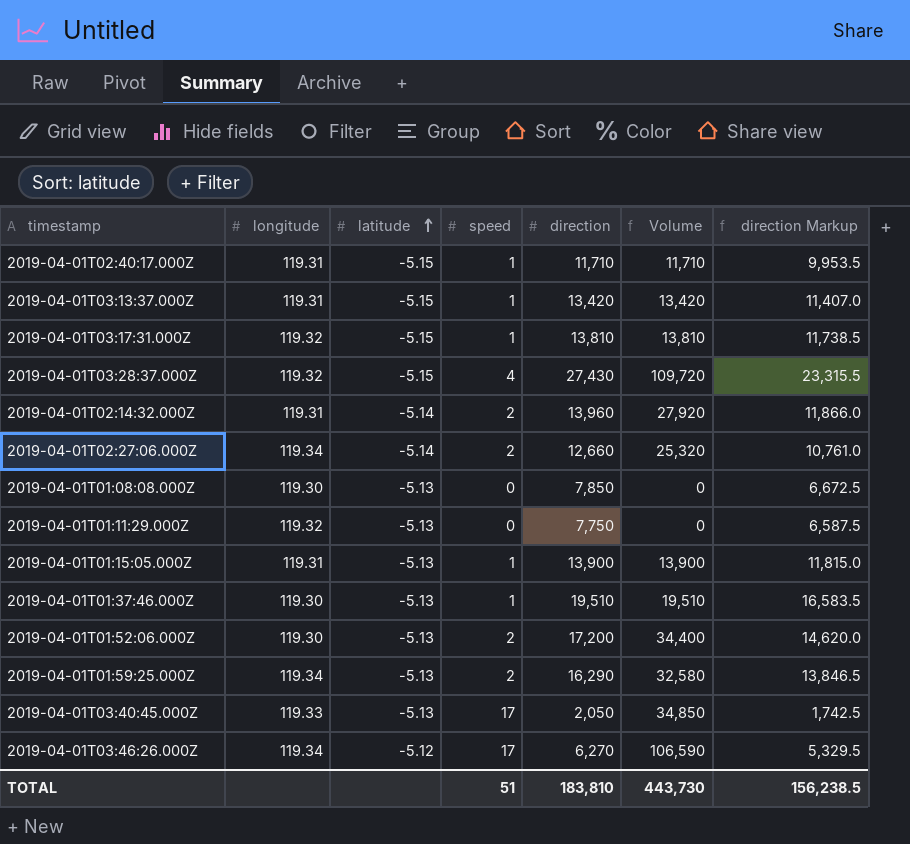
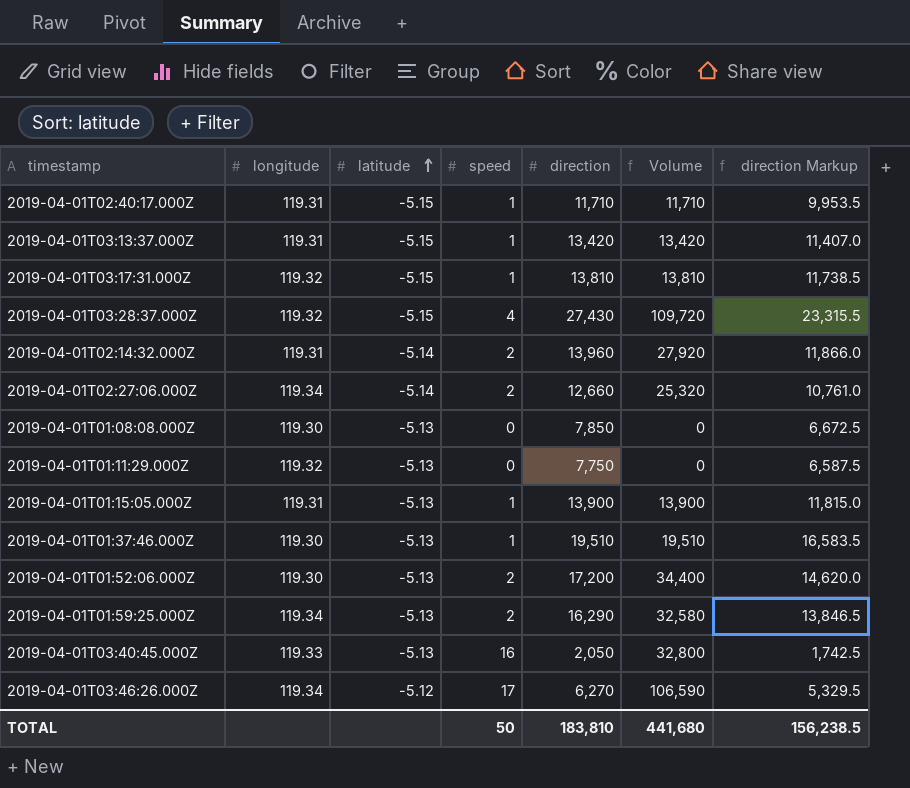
2019-04-01T03:40:45.000Z | speed: 17 -> 16
2019-04-01T03:40:45.000Z | Volume: 34,850 -> 32,800
TOTAL | speed: 51 -> 50
TOTAL | Volume: 443,730 -> 441,680

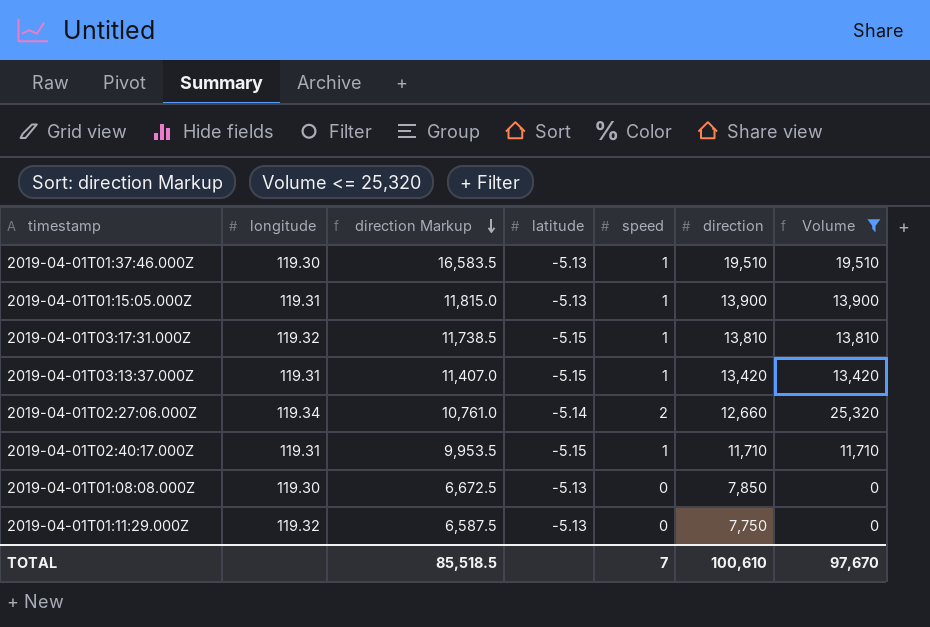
filter: none -> Volume <= 25,320
row order: latitude ascending -> direction Markup descending
column direction Markup | position: 7 -> 3
TOTAL | direction Markup: 156,238.5 -> 85,518.5
TOTAL | speed: 50 -> 7
TOTAL | direction: 183,810 -> 100,610
TOTAL | Volume: 441,680 -> 97,670

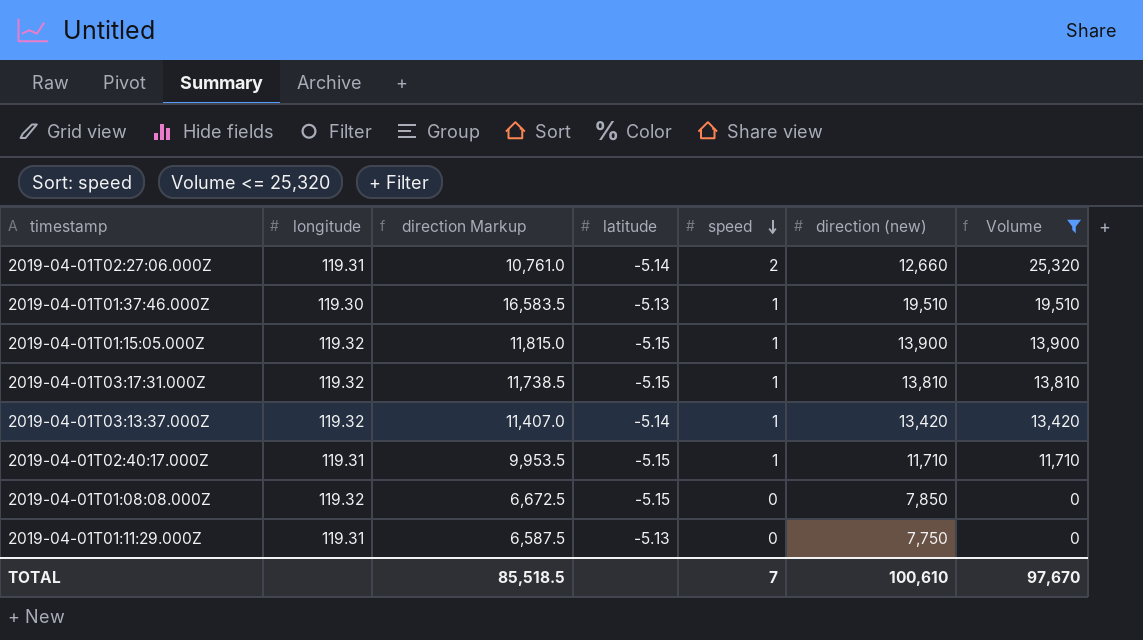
row order: direction Markup descending -> speed descending
column name: direction -> direction (new)
2019-04-01T02:27:06.000Z | longitude: 119.34 -> 119.31
2019-04-01T01:15:05.000Z | longitude: 119.31 -> 119.32
2019-04-01T01:15:05.000Z | latitude: -5.13 -> -5.15
2019-04-01T03:13:37.000Z | longitude: 119.31 -> 119.32
2019-04-01T03:13:37.000Z | latitude: -5.15 -> -5.14
2019-04-01T01:08:08.000Z | longitude: 119.30 -> 119.32
2019-04-01T01:08:08.000Z | latitude: -5.13 -> -5.15
2019-04-01T01:11:29.000Z | longitude: 119.32 -> 119.31

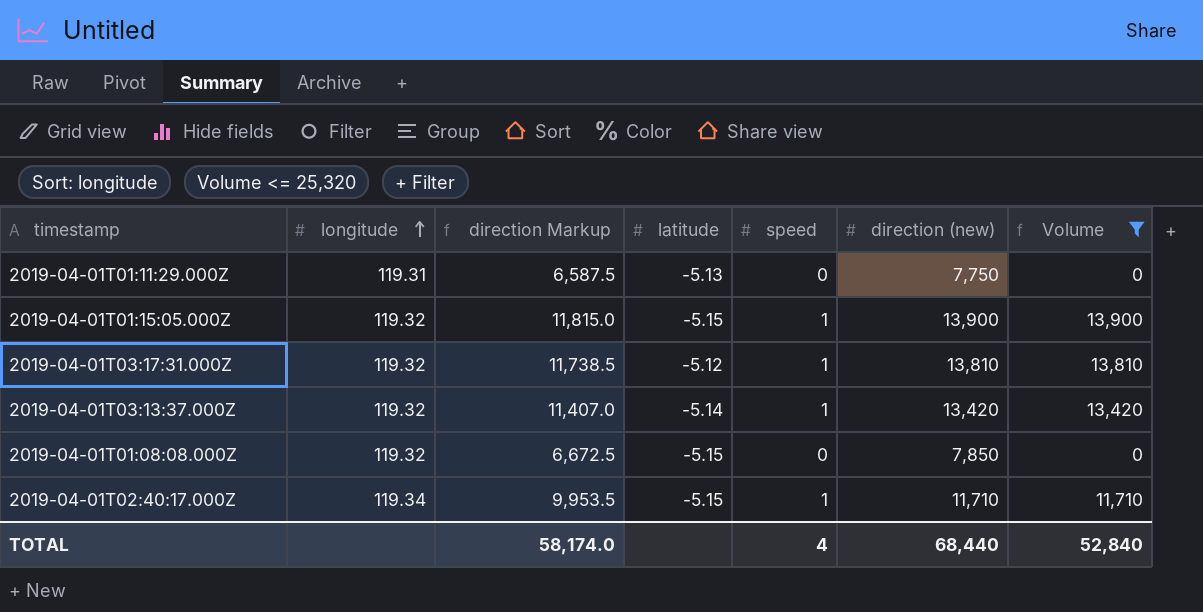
row order: speed descending -> longitude ascending
row 2019-04-01T02:27:06.000Z: 119.31 | 10,761.0 | -5.14 | 2 | 12,660 | 25,320 -> none
row 2019-04-01T01:37:46.000Z: 119.30 | 16,583.5 | -5.13 | 1 | 19,510 | 19,510 -> none
2019-04-01T03:17:31.000Z | latitude: -5.15 -> -5.12
2019-04-01T02:40:17.000Z | longitude: 119.31 -> 119.34
TOTAL | direction Markup: 85,518.5 -> 58,174.0
TOTAL | speed: 7 -> 4
TOTAL | direction (new): 100,610 -> 68,440
TOTAL | Volume: 97,670 -> 52,840

